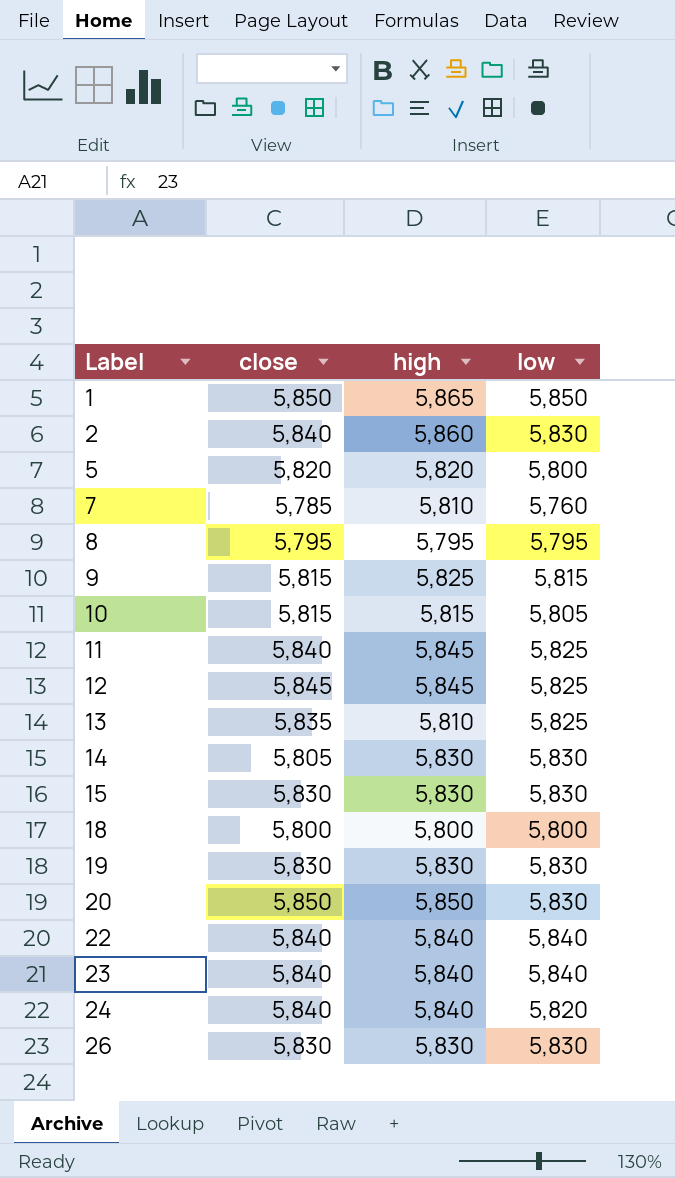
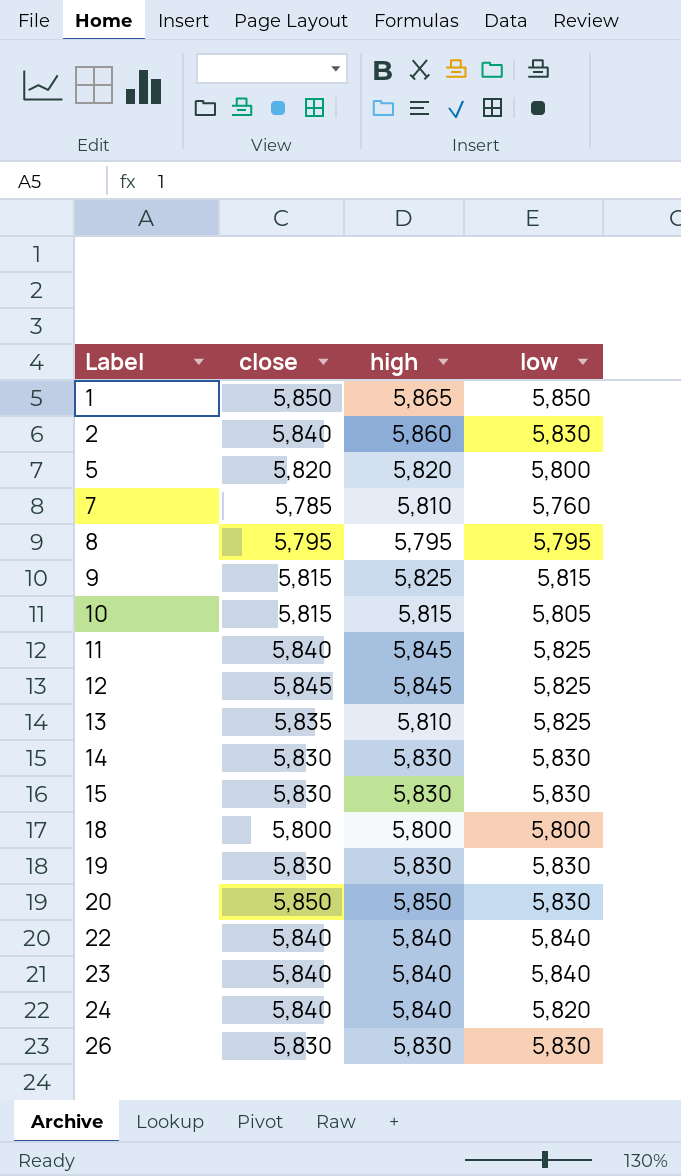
14 | close: 5,805 -> 5,830

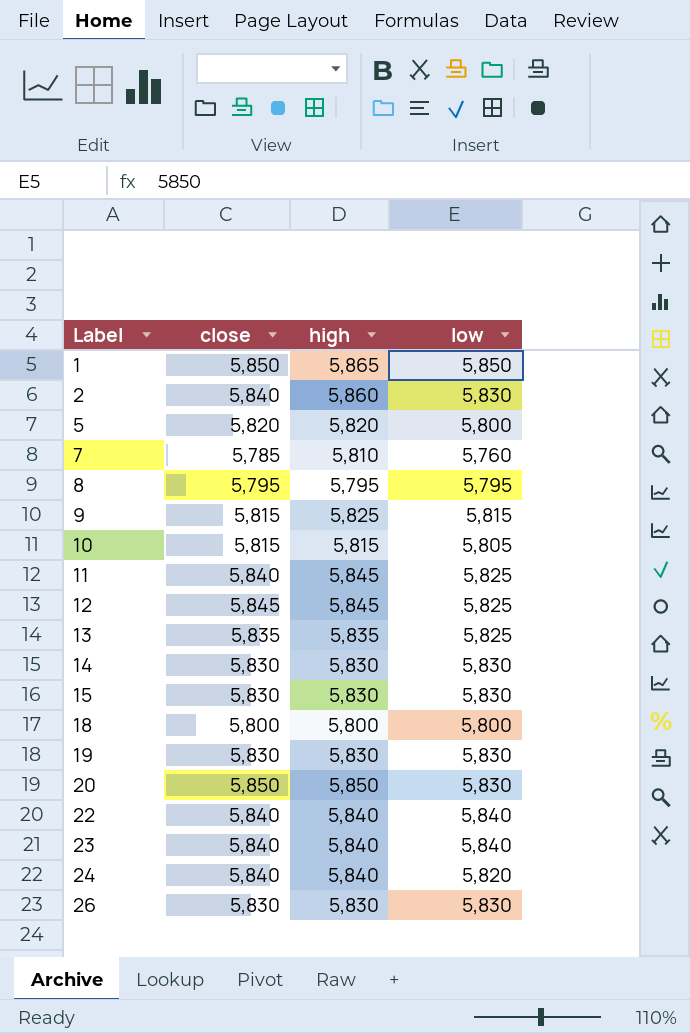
13 | high: 5,810 -> 5,835

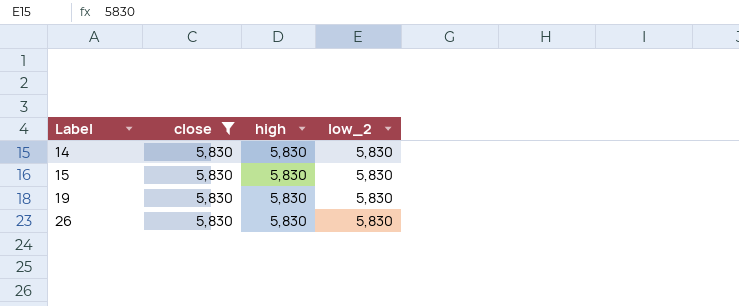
filter: none -> close = 5,830
column name: low -> low_2

